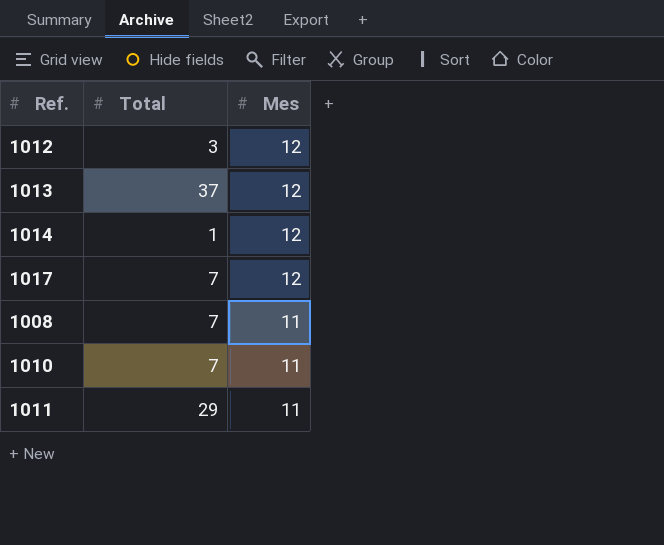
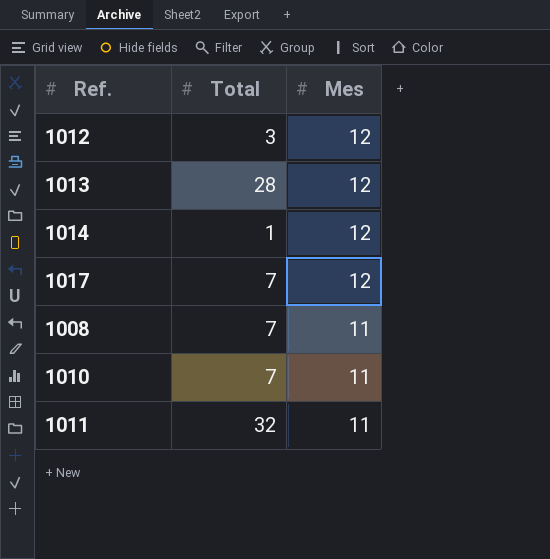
1013 | Total: 37 -> 28
1011 | Total: 29 -> 32

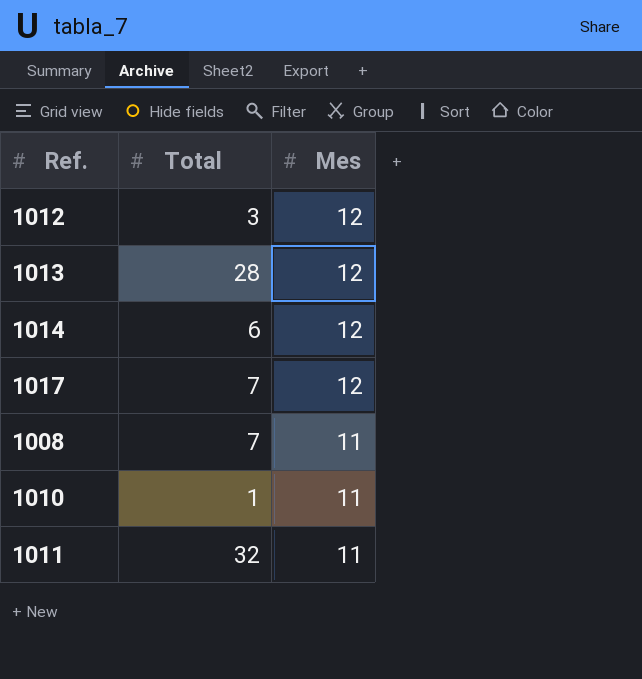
1014 | Total: 1 -> 6
1010 | Total: 7 -> 1

